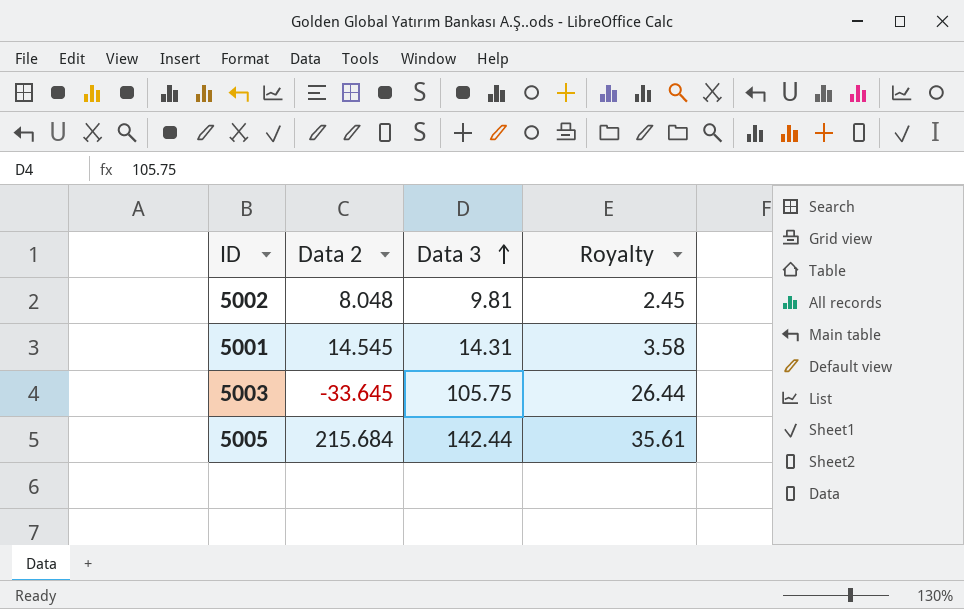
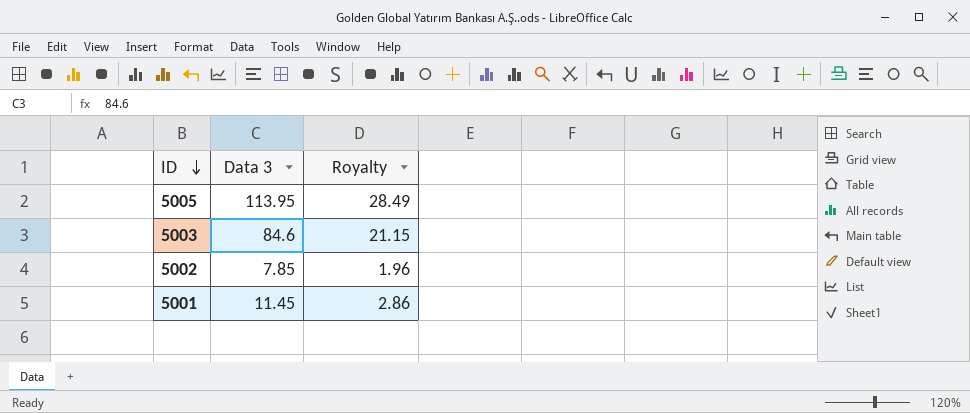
row order: Data 3 ascending -> ID descending
column Data 2 | position: 2 -> none
5005 | Data 3: 142.44 -> 113.95
5005 | Royalty: 35.61 -> 28.49
5003 | Data 3: 105.75 -> 84.6
5003 | Royalty: 26.44 -> 21.15
5002 | Data 3: 9.81 -> 7.85
5002 | Royalty: 2.45 -> 1.96
5001 | Data 3: 14.31 -> 11.45
5001 | Royalty: 3.58 -> 2.86

